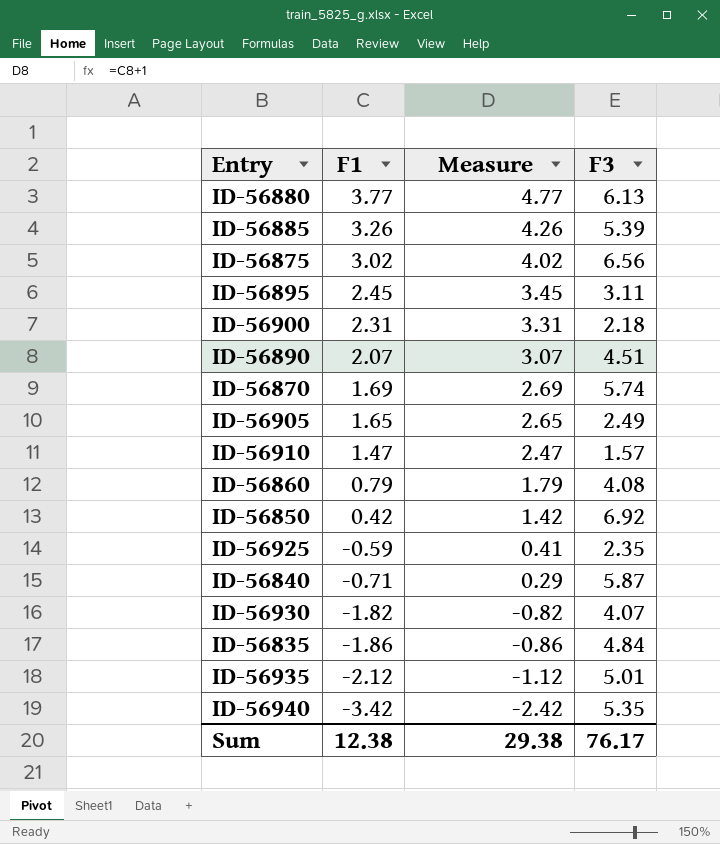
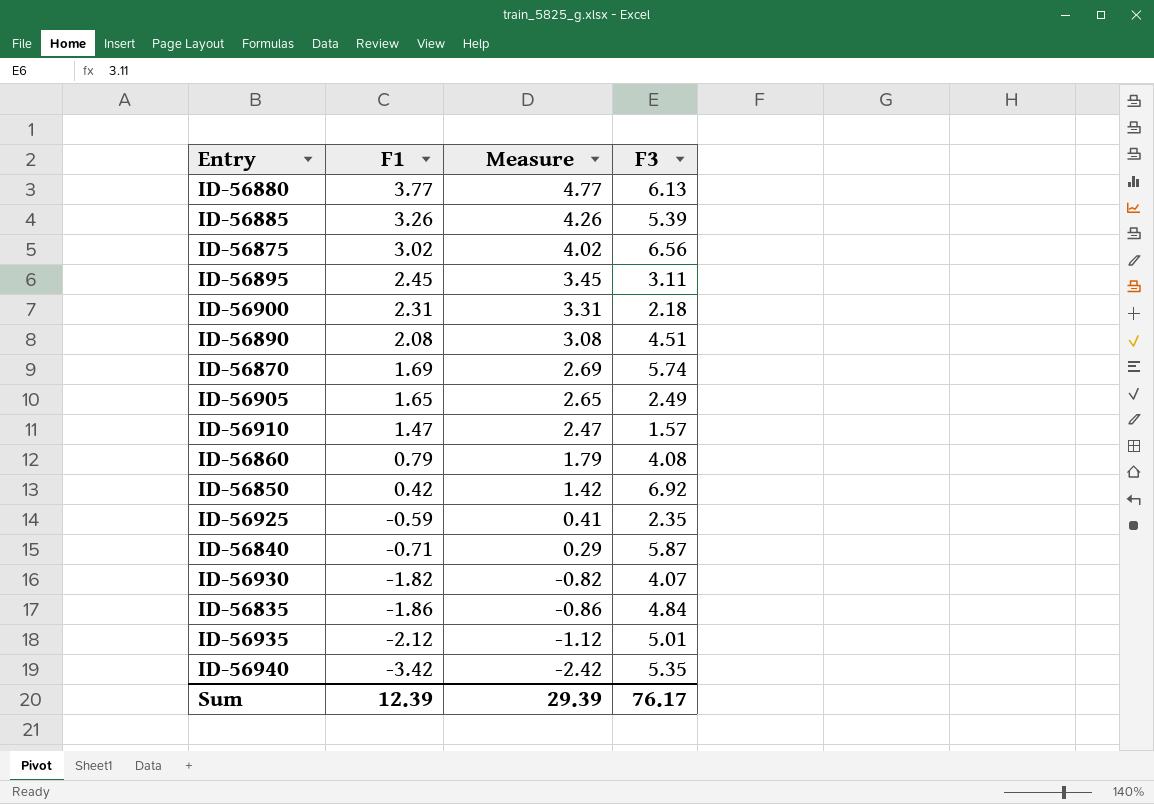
ID-56890 | F1: 2.07 -> 2.08
ID-56890 | Measure: 3.07 -> 3.08
Sum | F1: 12.38 -> 12.39
Sum | Measure: 29.38 -> 29.39

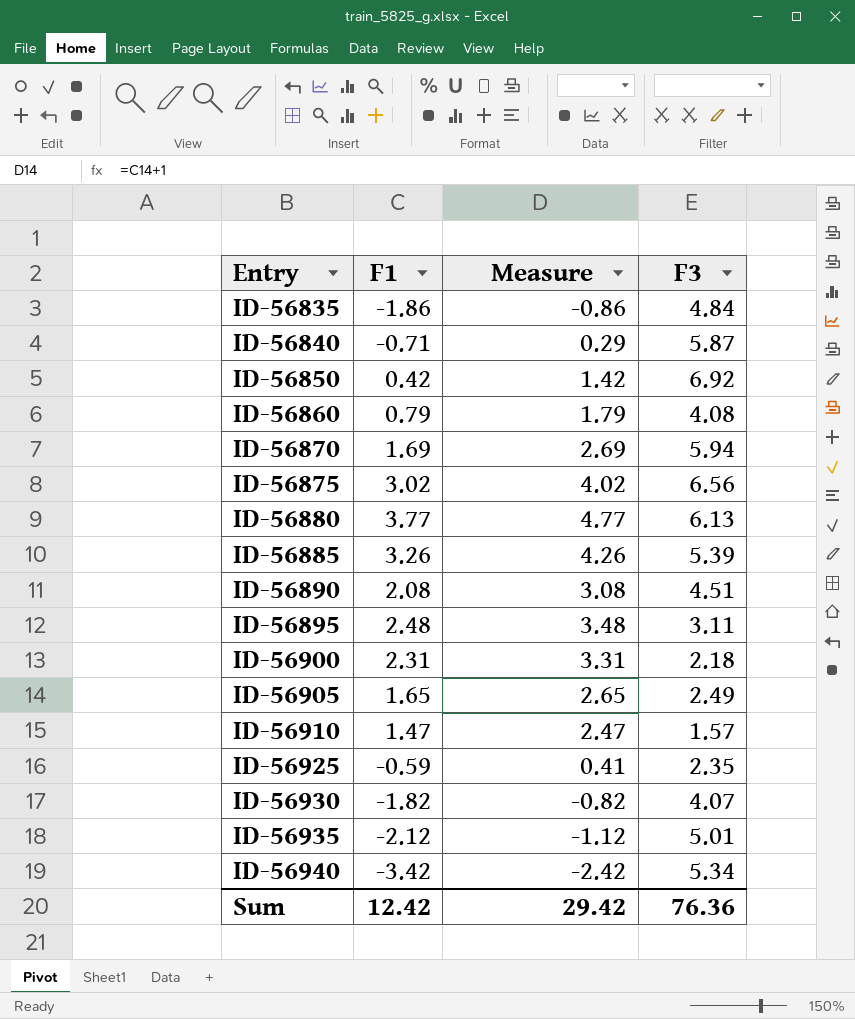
row order: F1 descending -> Entry ascending
ID-56870 | F3: 5.74 -> 5.94
ID-56895 | F1: 2.45 -> 2.48
ID-56895 | Measure: 3.45 -> 3.48
ID-56940 | F3: 5.35 -> 5.34
Sum | F1: 12.39 -> 12.42
Sum | Measure: 29.39 -> 29.42
Sum | F3: 76.17 -> 76.36

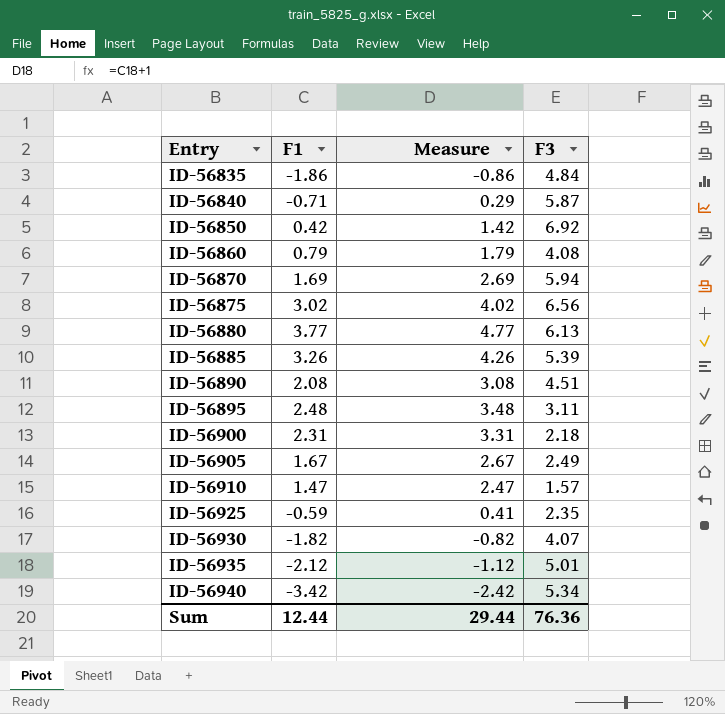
ID-56905 | F1: 1.65 -> 1.67
ID-56905 | Measure: 2.65 -> 2.67
Sum | F1: 12.42 -> 12.44
Sum | Measure: 29.42 -> 29.44

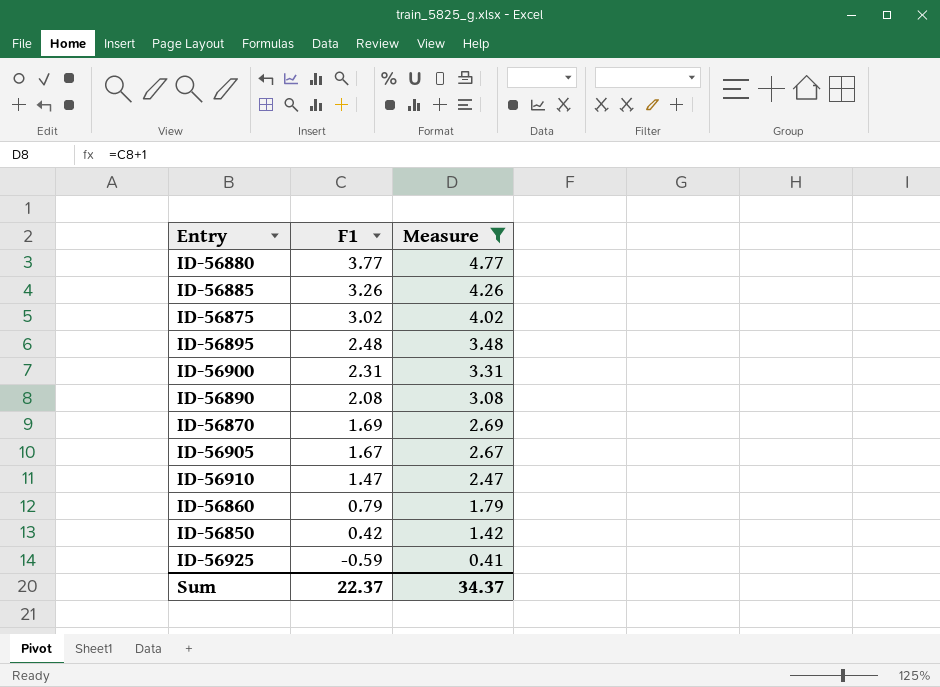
filter: none -> Measure >= 0.41
row order: Entry ascending -> F1 descending
column F3 | position: 4 -> none
Sum | F1: 12.44 -> 22.37
Sum | Measure: 29.44 -> 34.37

